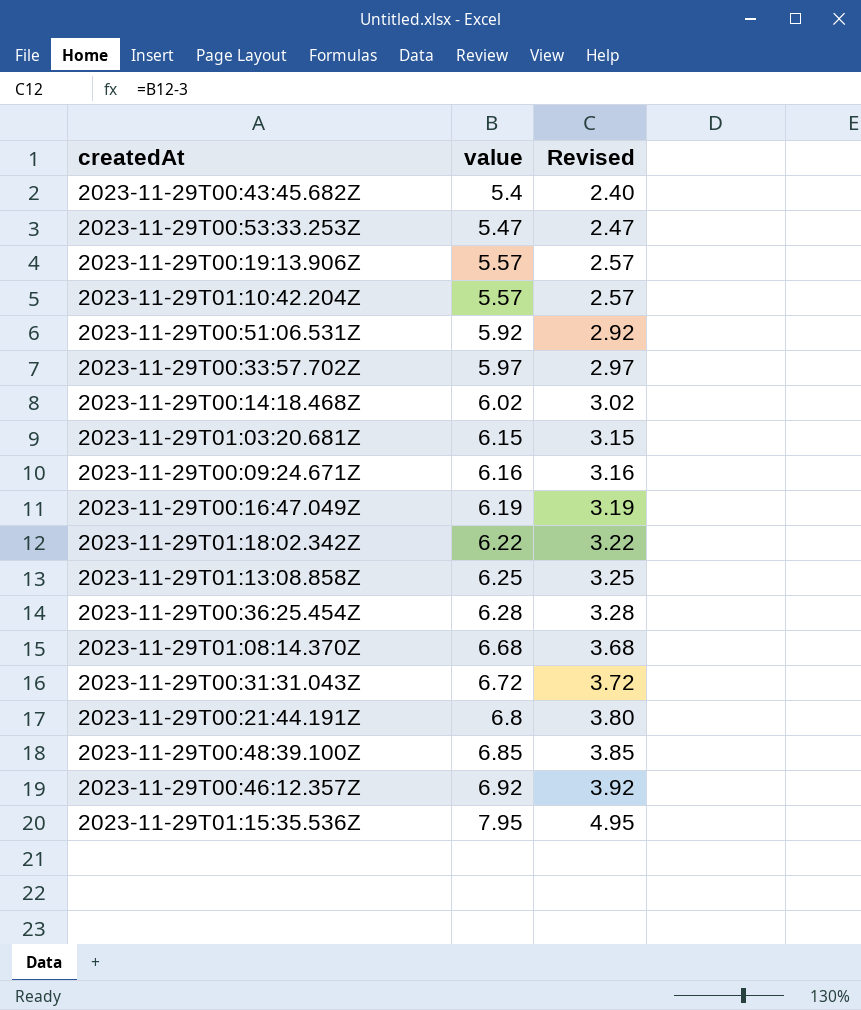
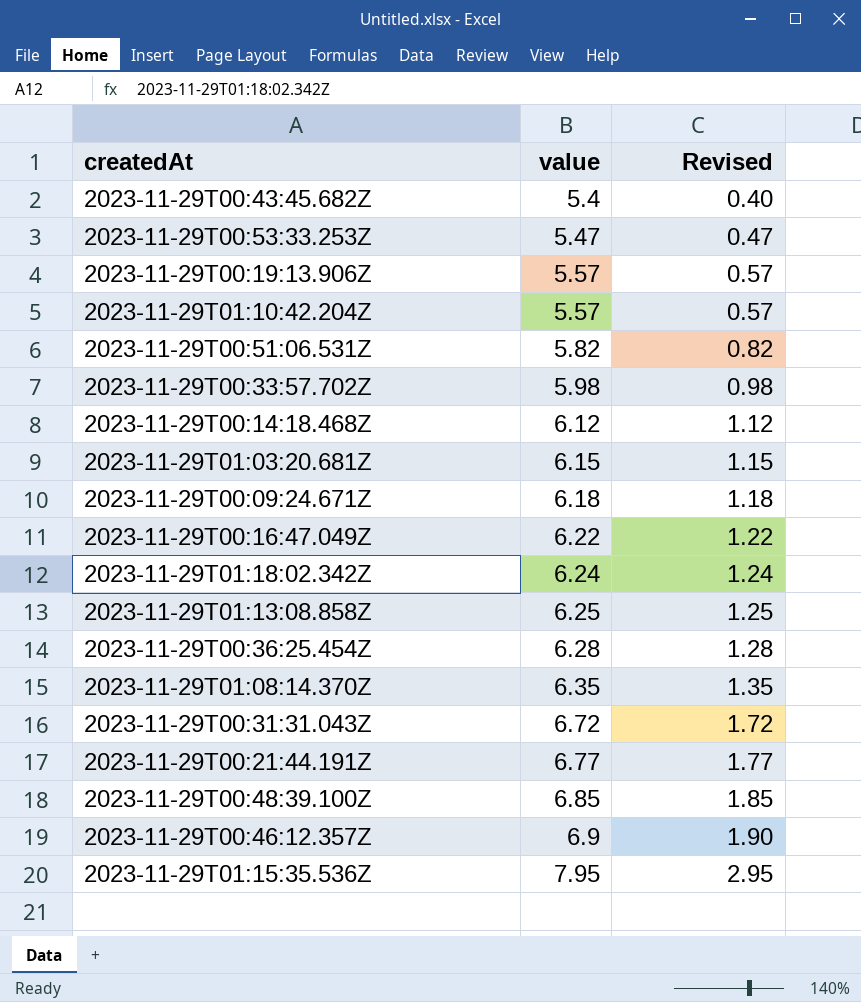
column Revised | formula: [value] - 3 -> [value] - 5
2023-11-29T00:51:06.531Z | value: 5.92 -> 5.82
2023-11-29T00:33:57.702Z | value: 5.97 -> 5.98
2023-11-29T00:14:18.468Z | value: 6.02 -> 6.12
2023-11-29T00:09:24.671Z | value: 6.16 -> 6.18
2023-11-29T00:16:47.049Z | value: 6.19 -> 6.22
2023-11-29T01:18:02.342Z | value: 6.22 -> 6.24
2023-11-29T01:08:14.370Z | value: 6.68 -> 6.35
2023-11-29T00:21:44.191Z | value: 6.8 -> 6.77
2023-11-29T00:46:12.357Z | value: 6.92 -> 6.9

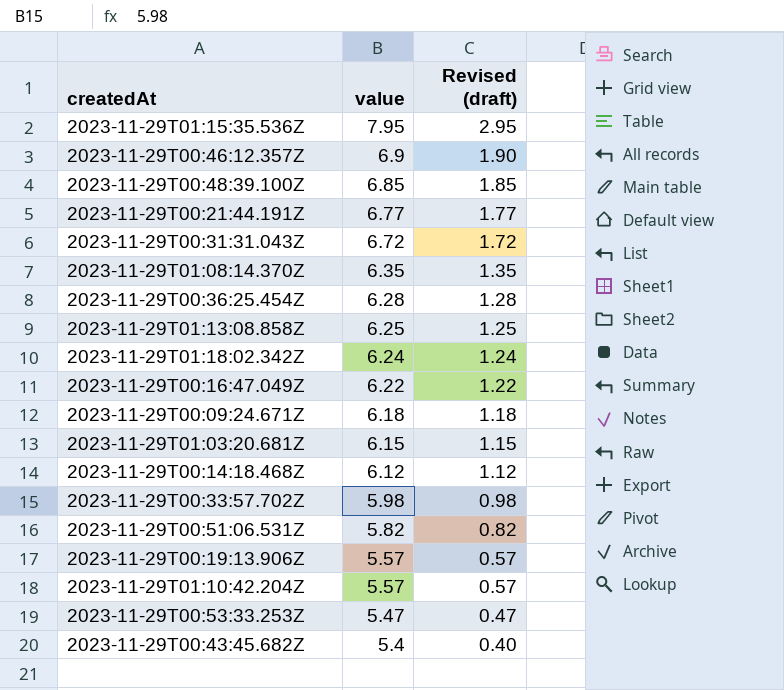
row order: value ascending -> value descending
column name: Revised -> Revised (draft)

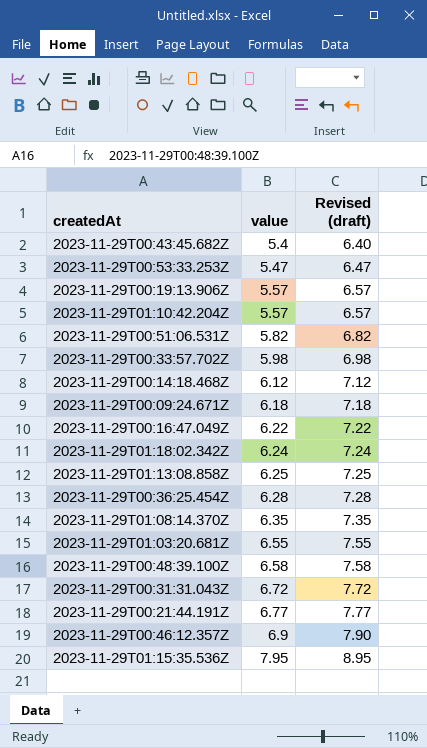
row order: value descending -> value ascending
column Revised (draft) | formula: [value] - 5 -> [value] + 1
2023-11-29T01:03:20.681Z | value: 6.15 -> 6.55
2023-11-29T00:48:39.100Z | value: 6.85 -> 6.58

